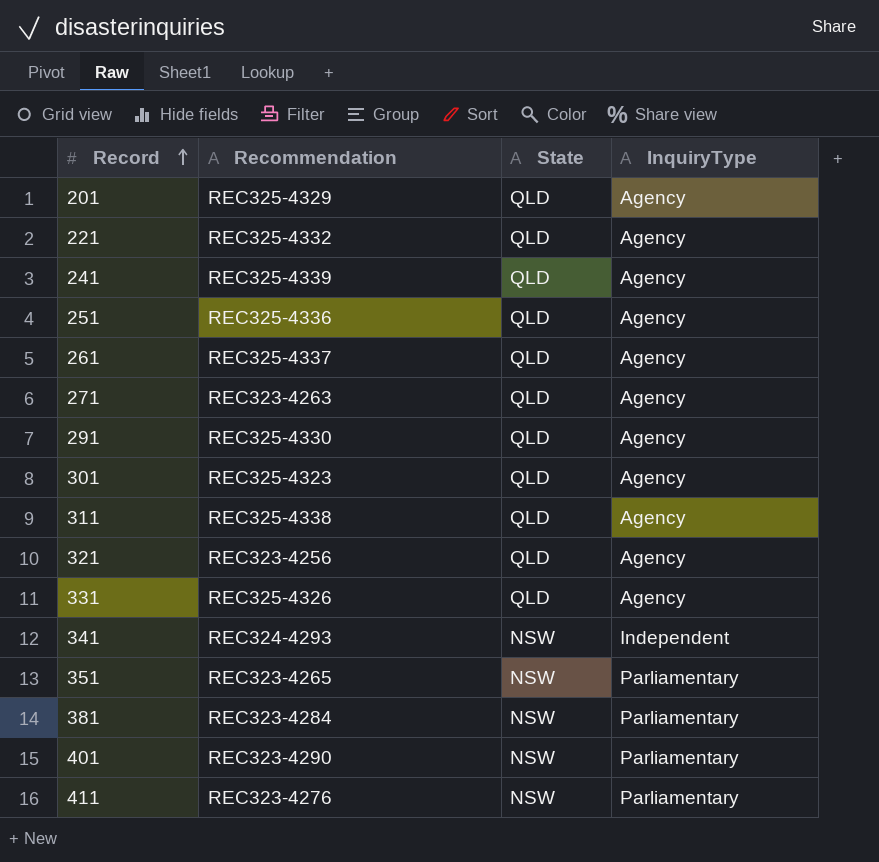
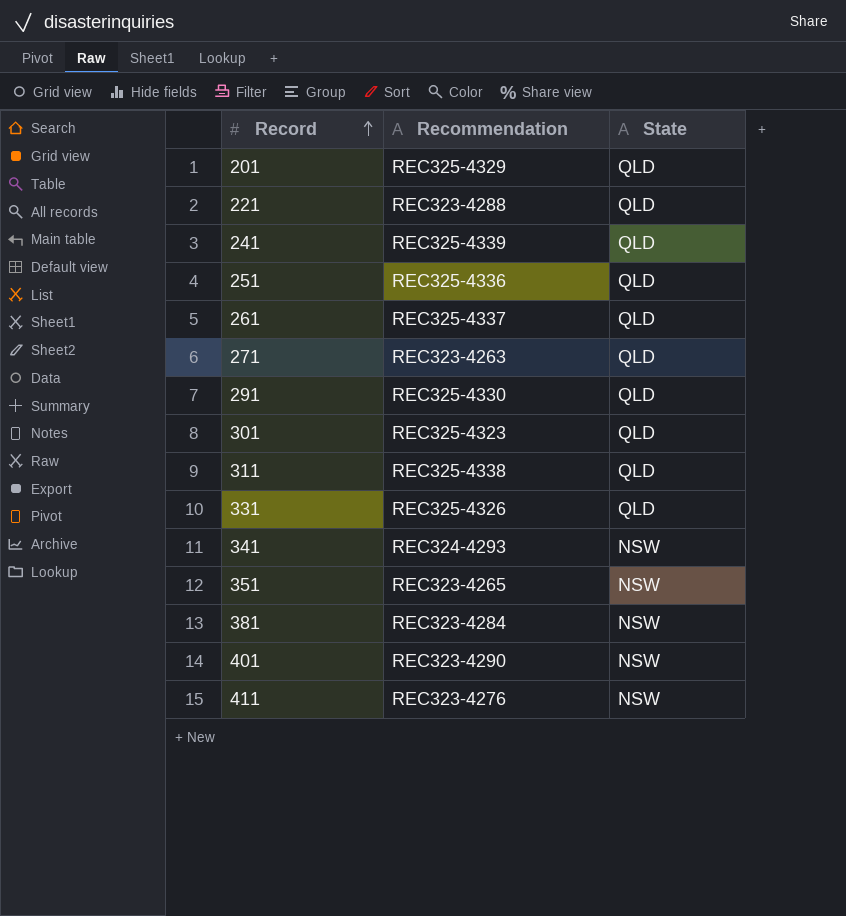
column InquiryType | position: 4 -> none
row 321: REC323-4256 | QLD | Agency -> none
221 | Recommendation: REC325-4332 -> REC323-4288

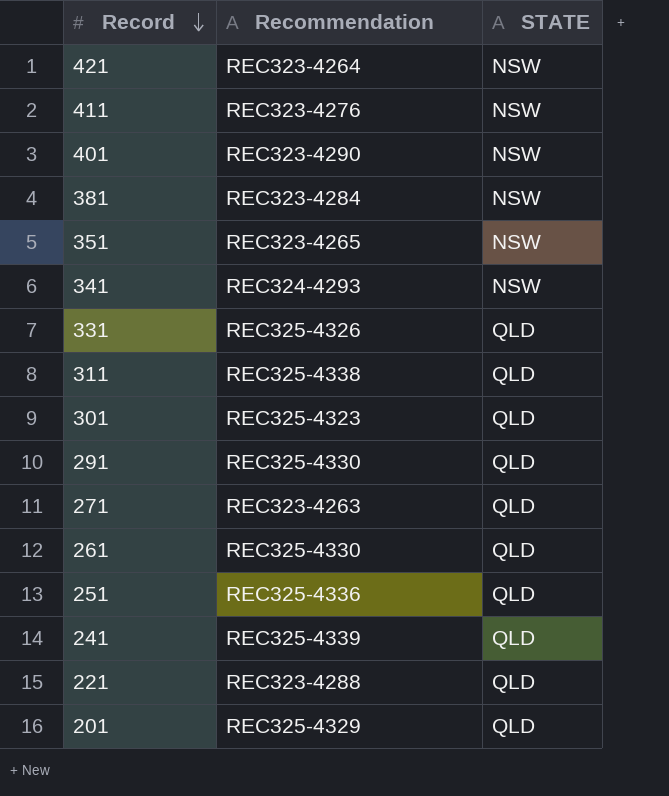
row order: Record ascending -> Record descending
column name: State -> STATE
row 421: none -> REC323-4264 | NSW
261 | Recommendation: REC325-4337 -> REC325-4330

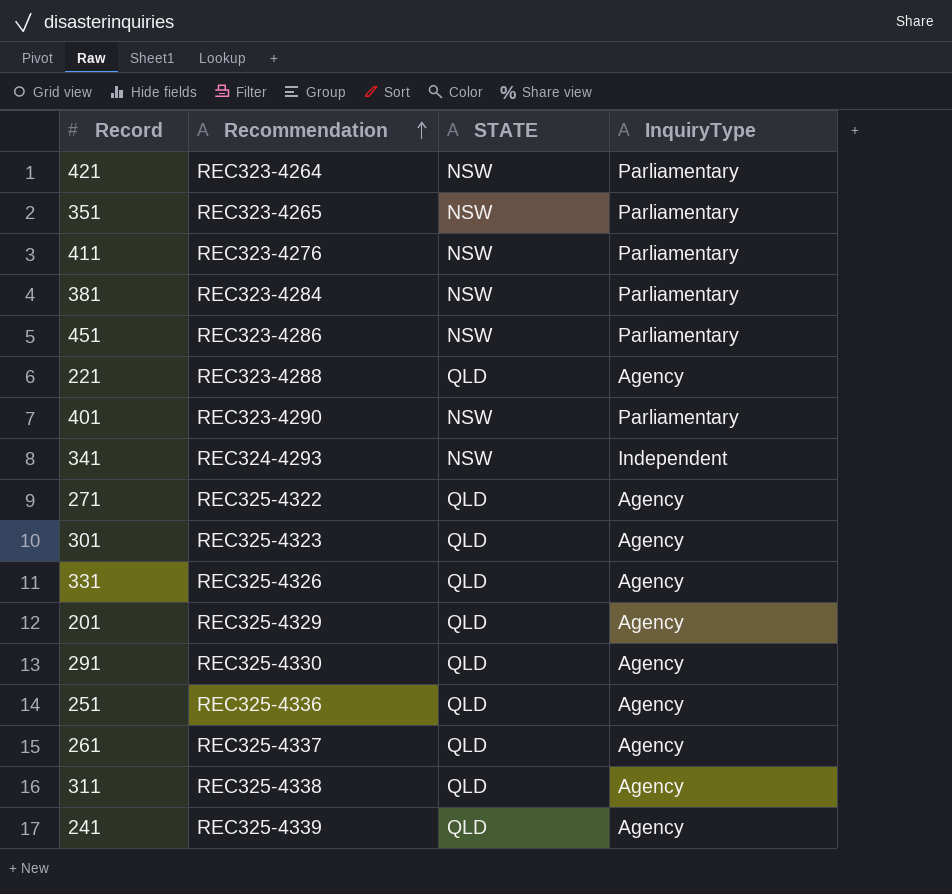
row order: Record descending -> Recommendation ascending
column InquiryType | position: none -> 4
row 451: none -> REC323-4286 | NSW | Parliamentary
271 | Recommendation: REC323-4263 -> REC325-4322
261 | Recommendation: REC325-4330 -> REC325-4337

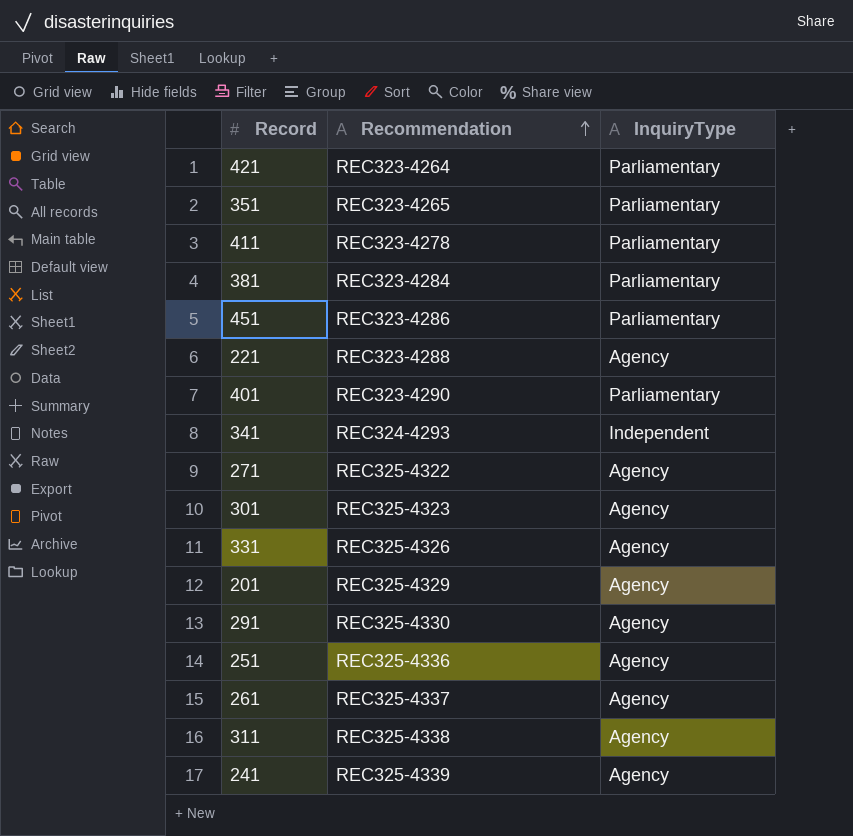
column STATE | position: 3 -> none
411 | Recommendation: REC323-4276 -> REC323-4278

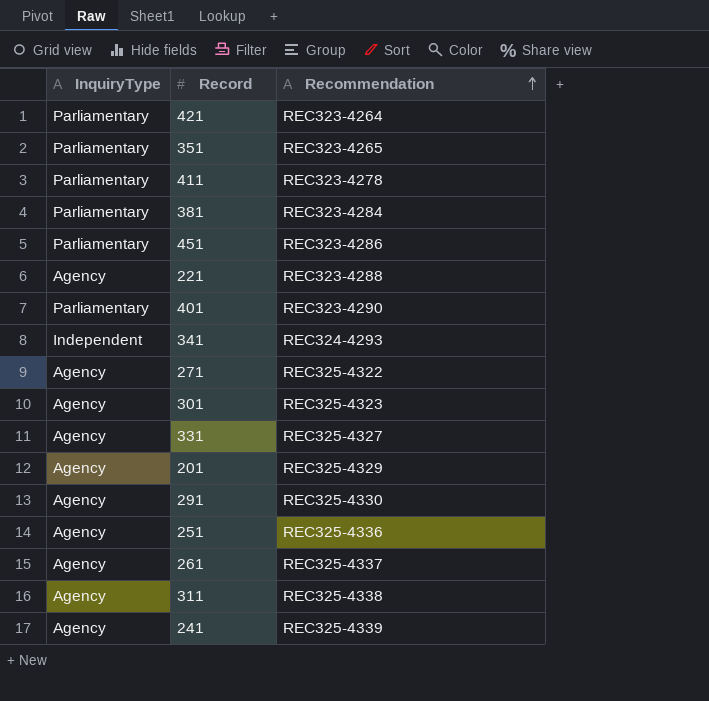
column InquiryType | position: 3 -> 1
331 | Recommendation: REC325-4326 -> REC325-4327

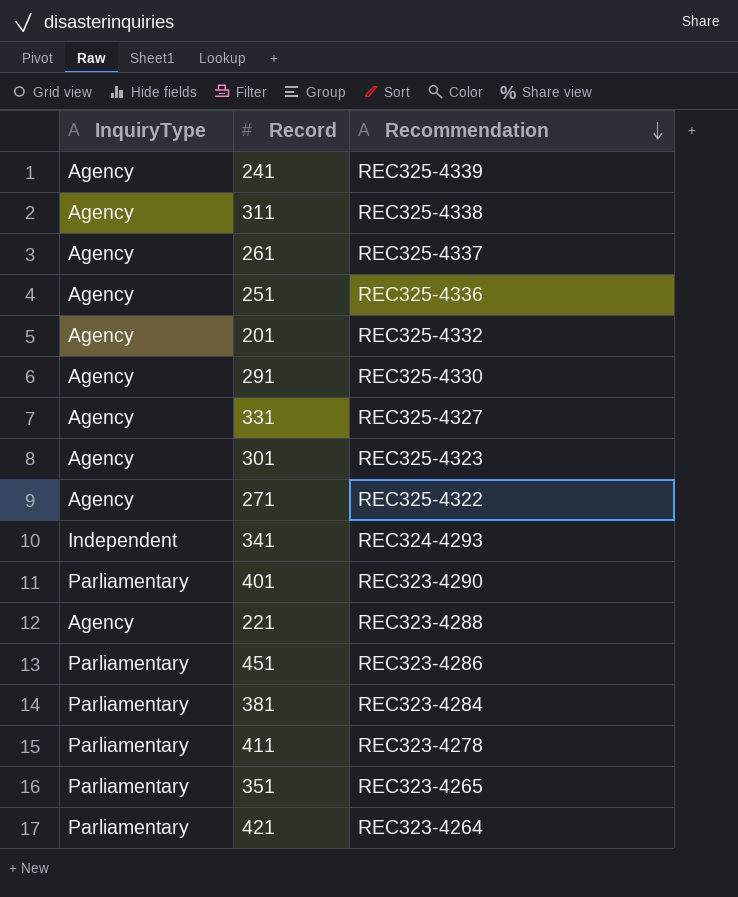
row order: Recommendation ascending -> Recommendation descending
201 | Recommendation: REC325-4329 -> REC325-4332

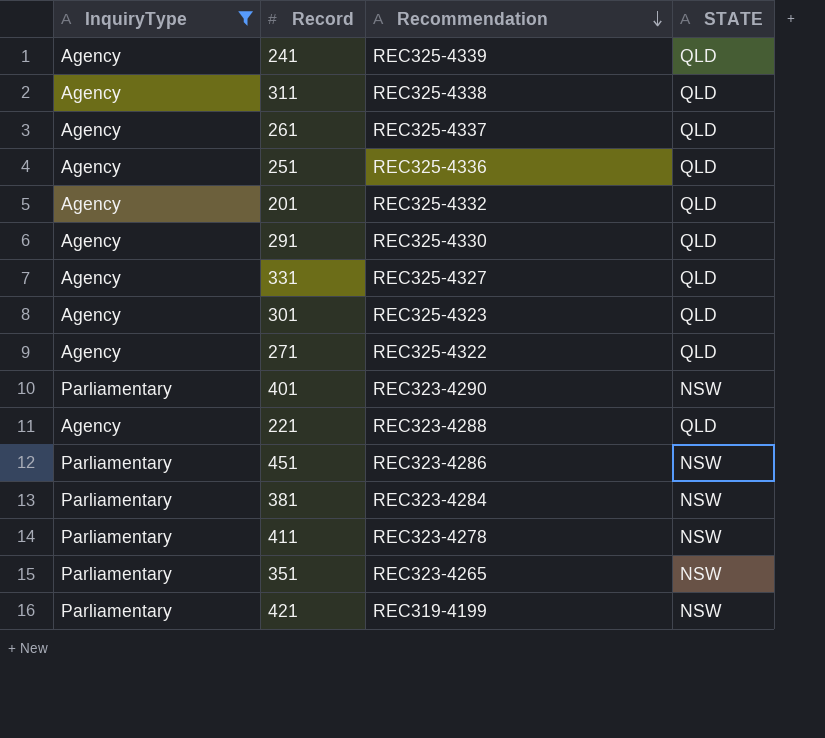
filter: none -> InquiryType != Independent
column STATE | position: none -> 4
421 | Recommendation: REC323-4264 -> REC319-4199

